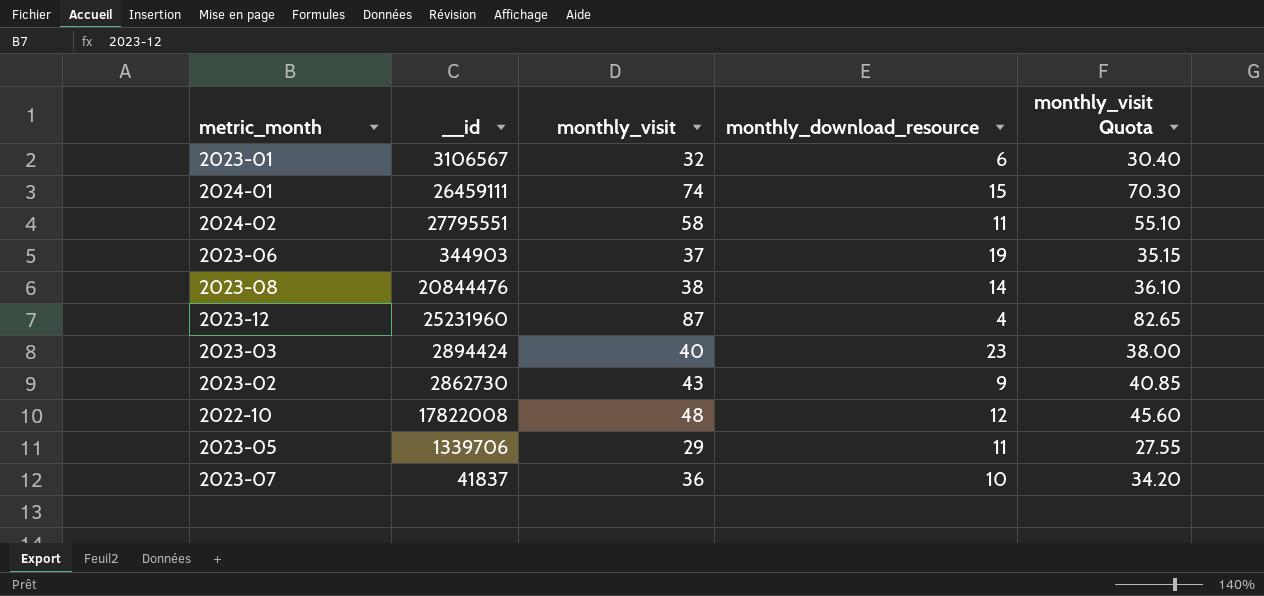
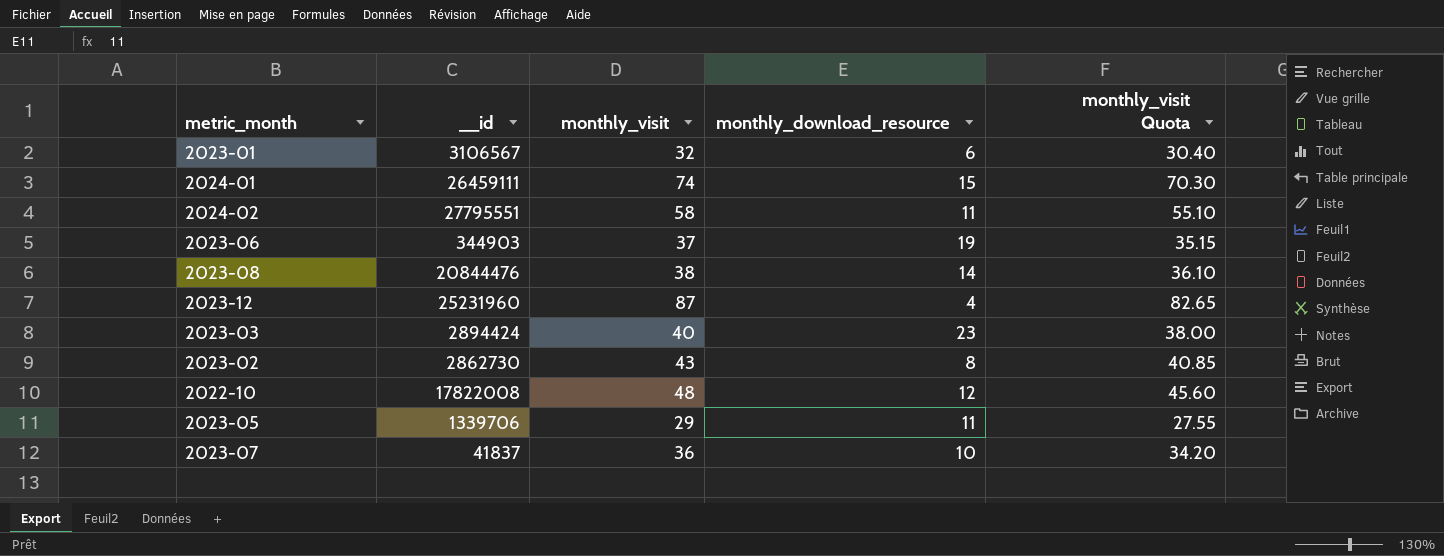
2023-02 | monthly_download_resource: 9 -> 8

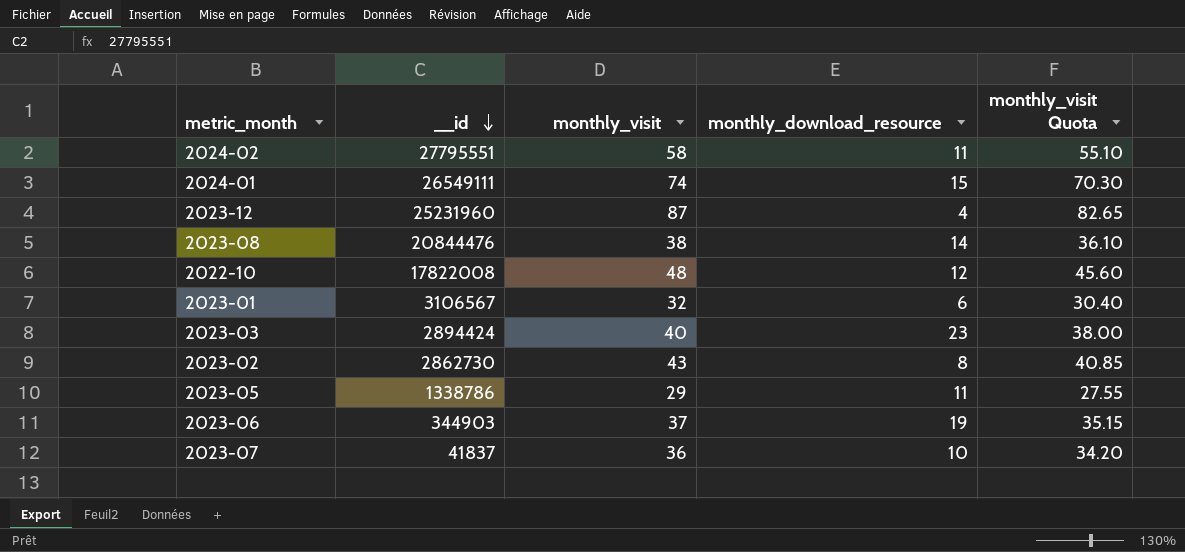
row order: none -> __id descending
2024-01 | __id: 26459111 -> 26549111
2023-05 | __id: 1339706 -> 1338786

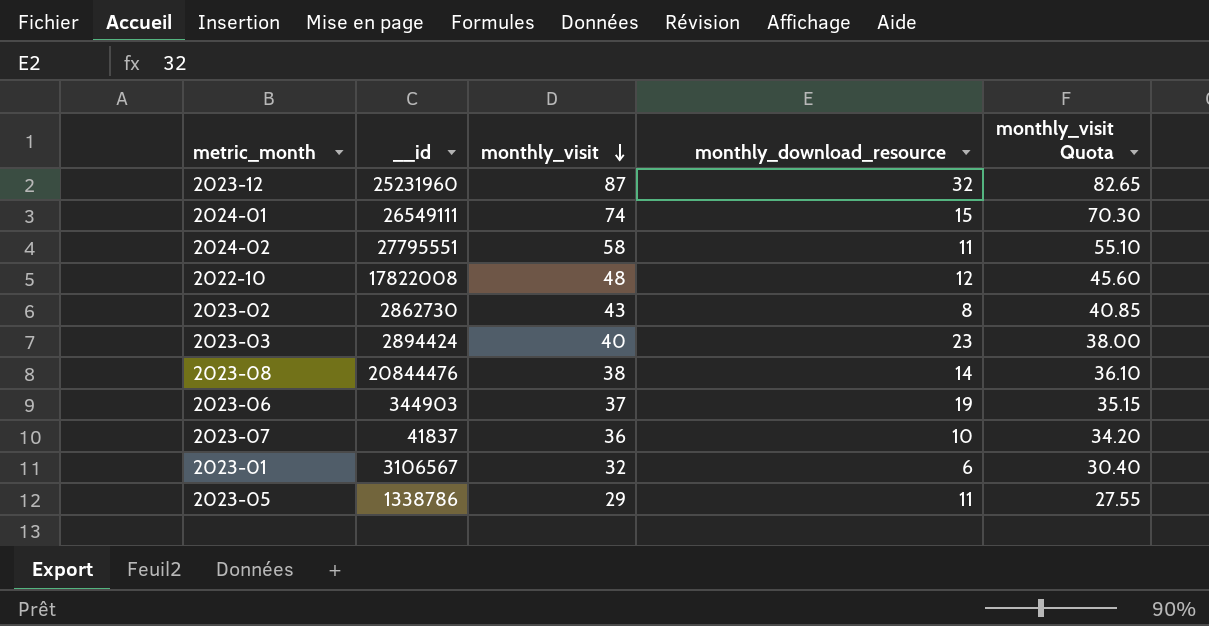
row order: __id descending -> monthly_visit descending
2023-12 | monthly_download_resource: 4 -> 32

